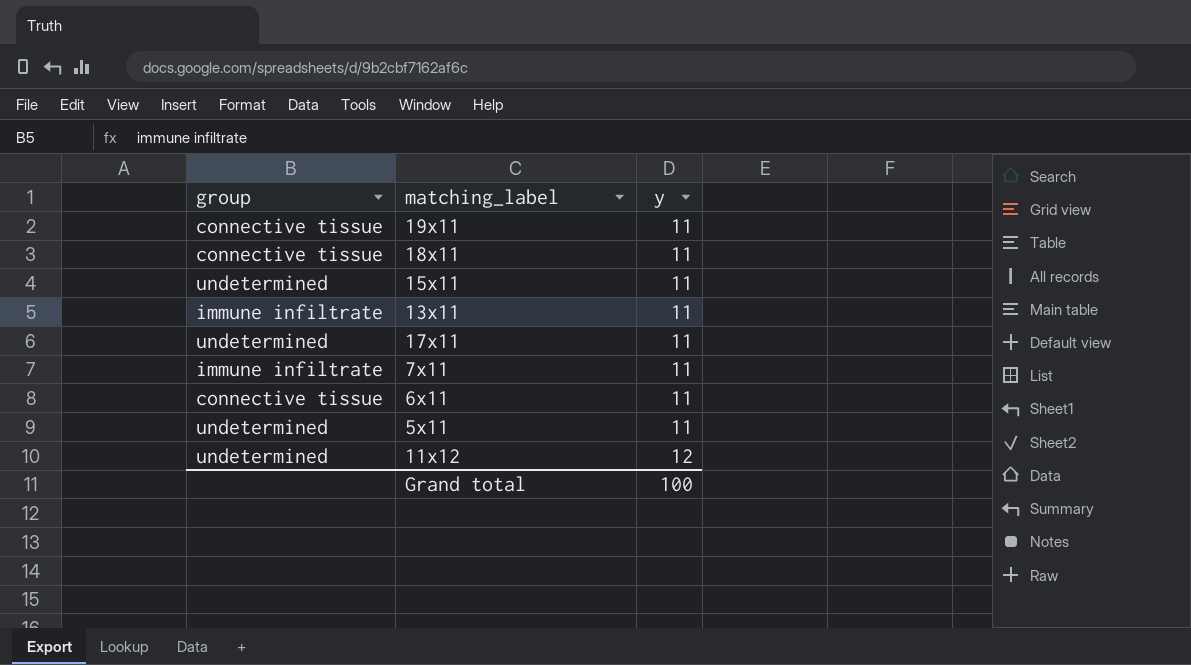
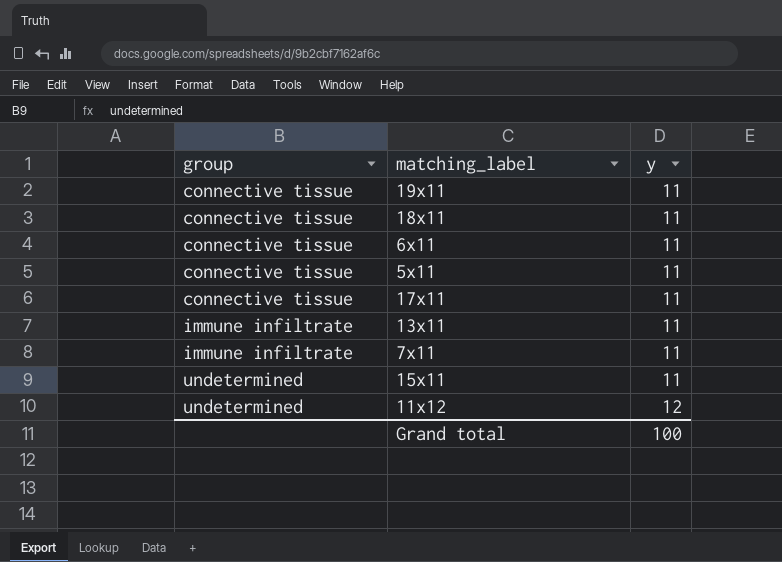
row order: y ascending -> group ascending
5x11 | group: undetermined -> connective tissue
17x11 | group: undetermined -> connective tissue

